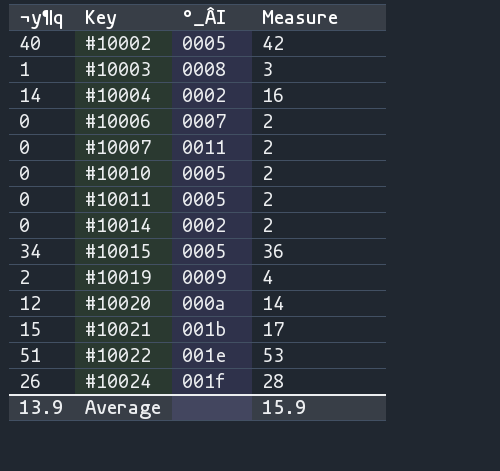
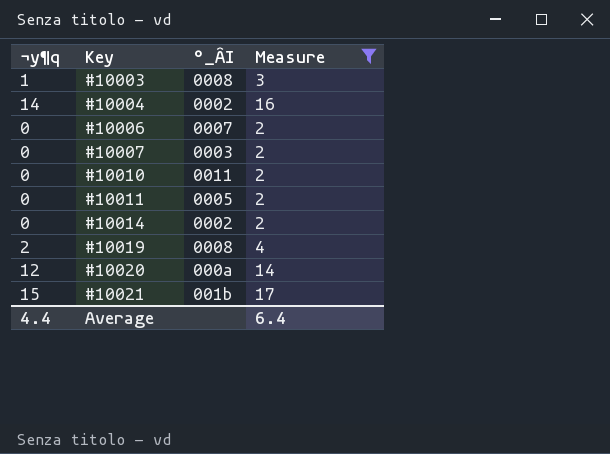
filter: none -> Measure <= 17
#10007 | °_ÂI: 0011 -> 0003
#10010 | °_ÂI: 0005 -> 0011
#10019 | °_ÂI: 0009 -> 0008
Average | ¬y¶q: 13.9 -> 4.4
Average | Measure: 15.9 -> 6.4

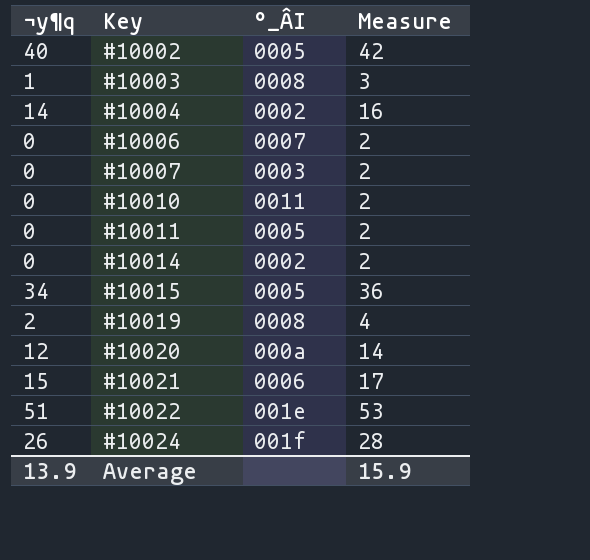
filter: Measure <= 17 -> none
#10021 | °_ÂI: 001b -> 0006
Average | ¬y¶q: 4.4 -> 13.9
Average | Measure: 6.4 -> 15.9

